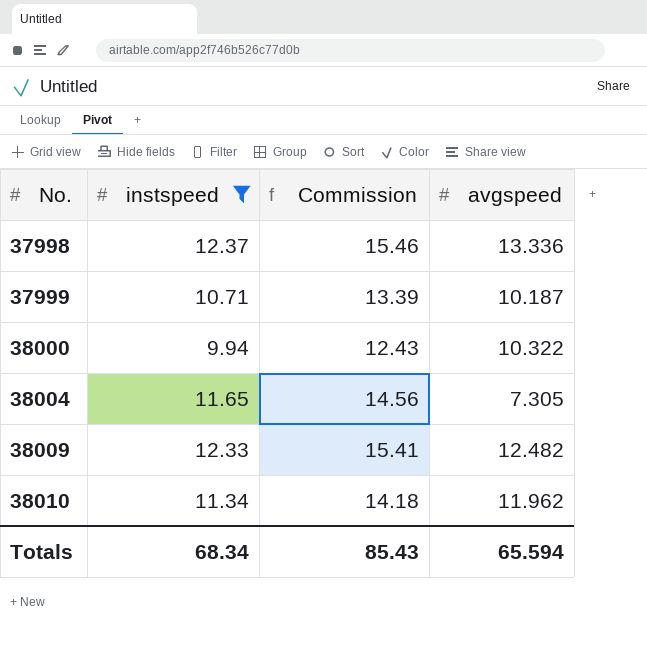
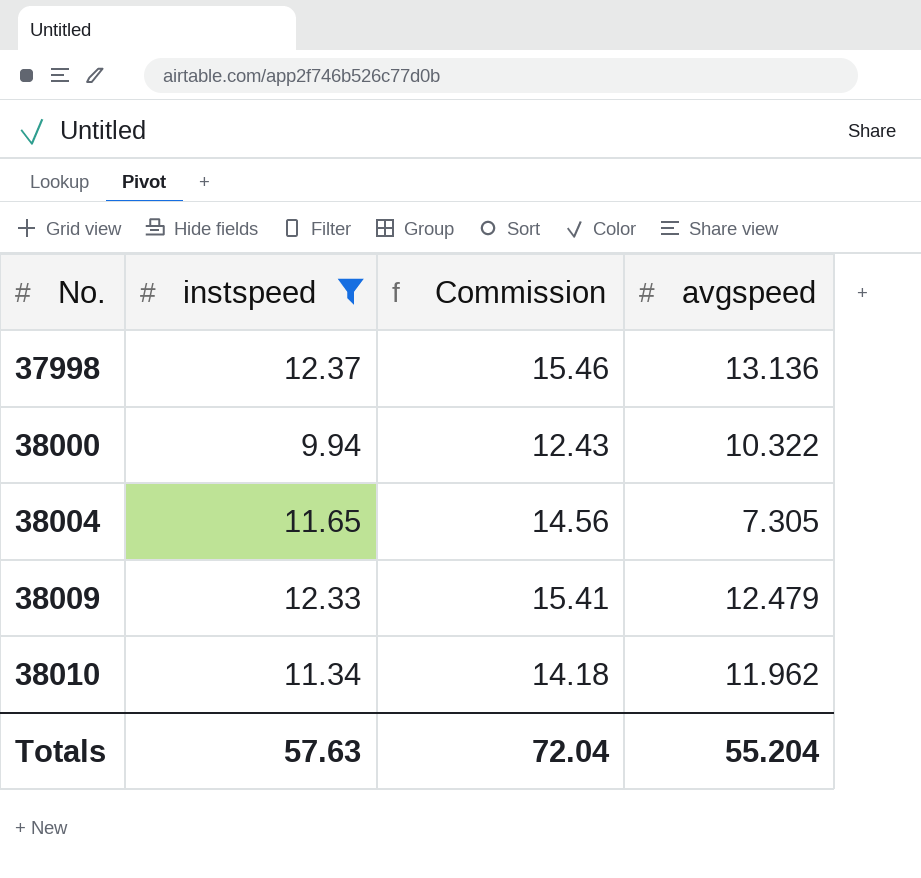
row 37999: 10.71 | 13.39 | 10.187 -> none
37998 | avgspeed: 13.336 -> 13.136
38009 | avgspeed: 12.482 -> 12.479
Totals | instspeed: 68.34 -> 57.63
Totals | Commission: 85.43 -> 72.04
Totals | avgspeed: 65.594 -> 55.204

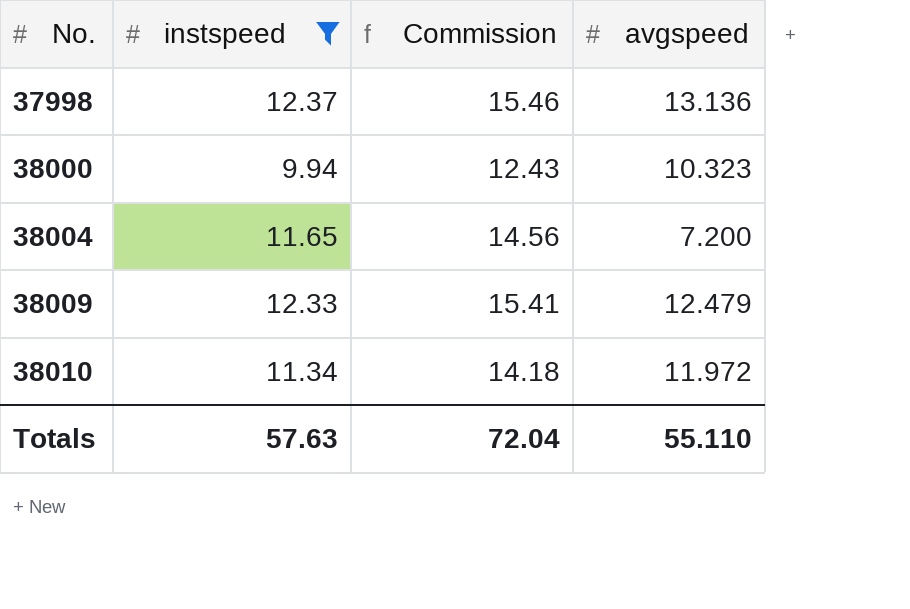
38000 | avgspeed: 10.322 -> 10.323
38004 | avgspeed: 7.305 -> 7.200
38010 | avgspeed: 11.962 -> 11.972
Totals | avgspeed: 55.204 -> 55.110

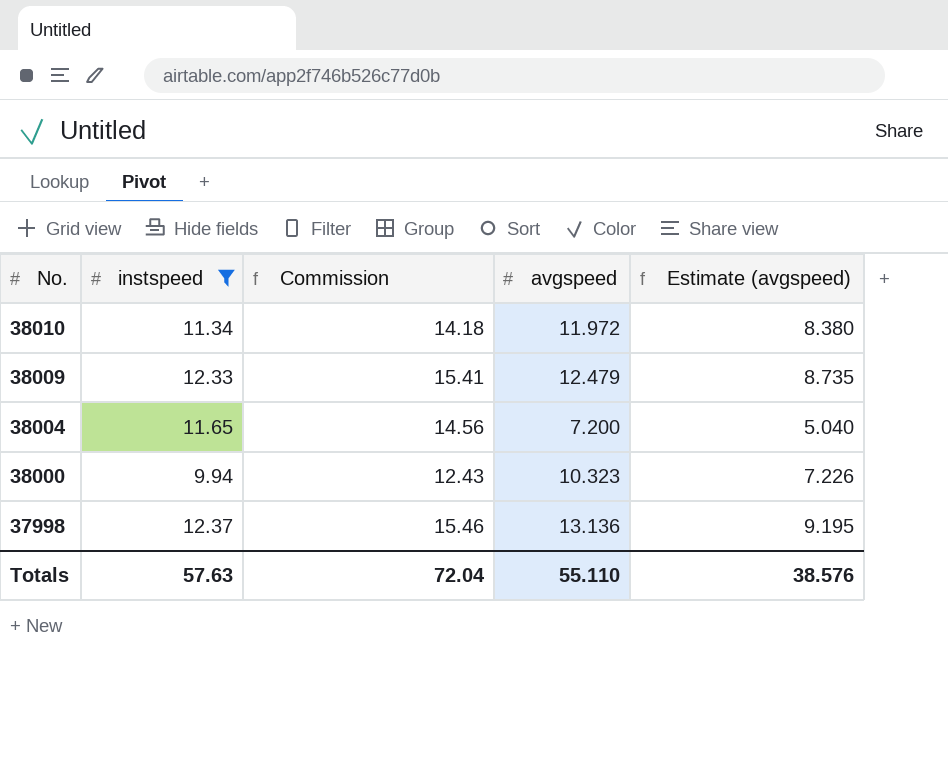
row order: No. ascending -> No. descending
column Estimate (avgspeed) | formula: none -> [avgspeed] * 0.7

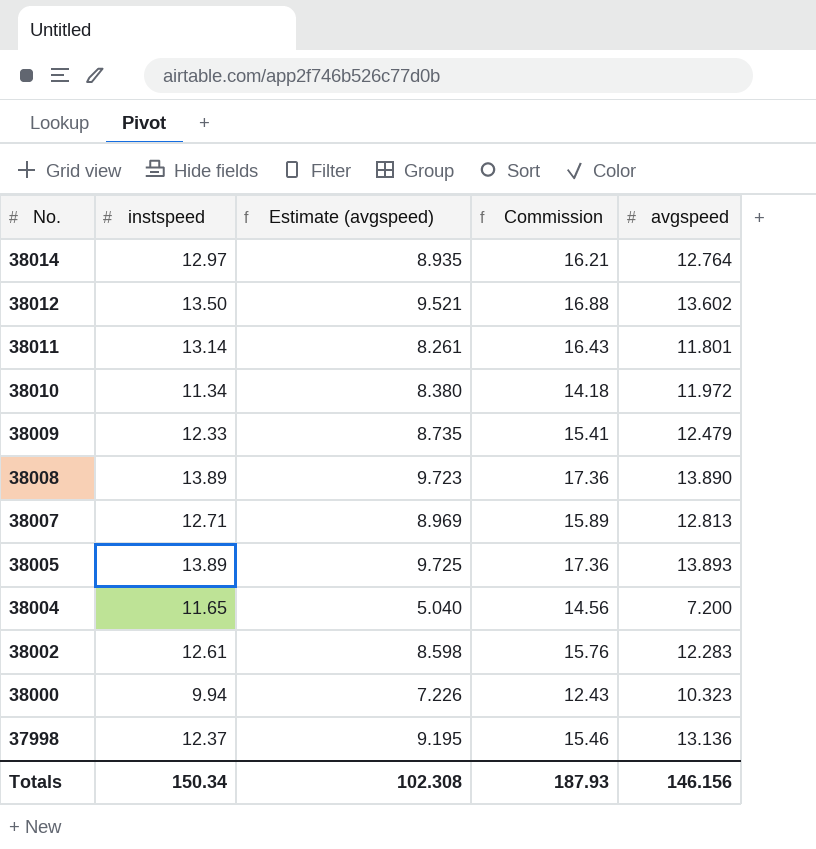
filter: instspeed <= 12.37 -> none
column Estimate (avgspeed) | position: 5 -> 3
Totals | instspeed: 57.63 -> 150.34
Totals | Estimate (avgspeed): 38.576 -> 102.308
Totals | Commission: 72.04 -> 187.93
Totals | avgspeed: 55.110 -> 146.156

